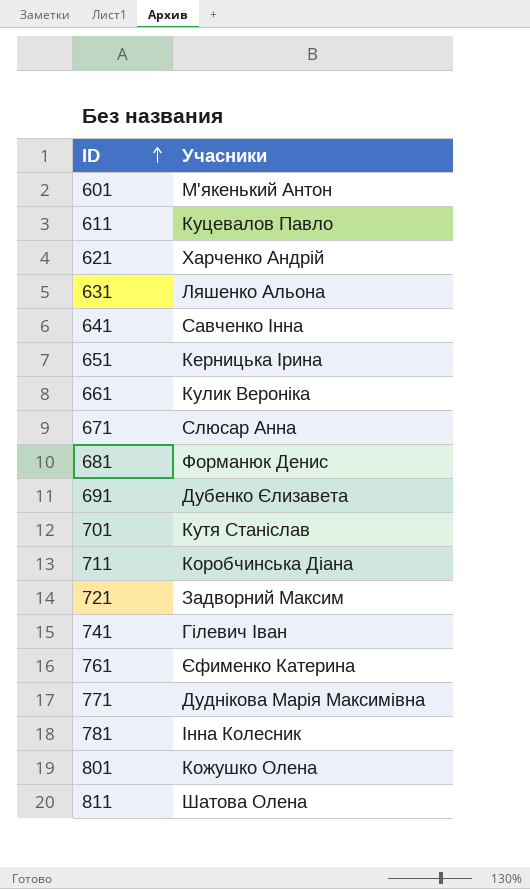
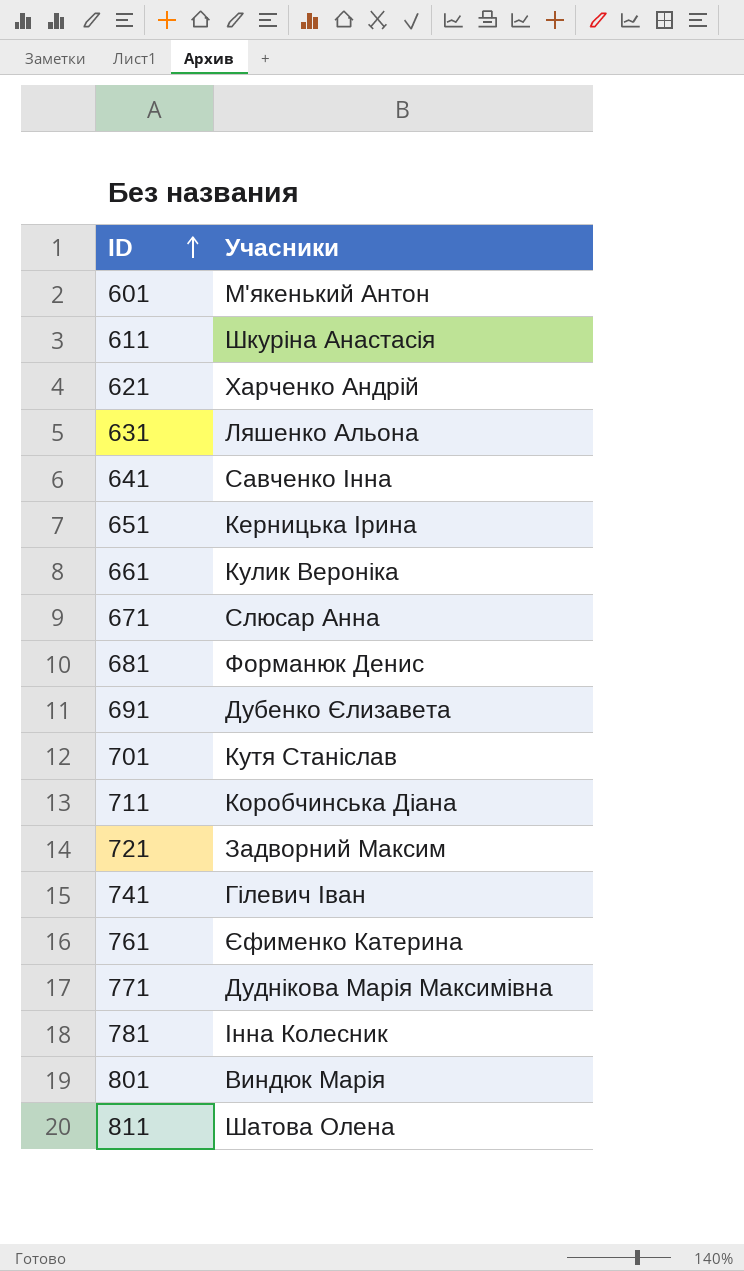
611 | Учасники: Куцевалов Павло -> Шкуріна Анастасія
801 | Учасники: Кожушко Олена -> Виндюк Марія

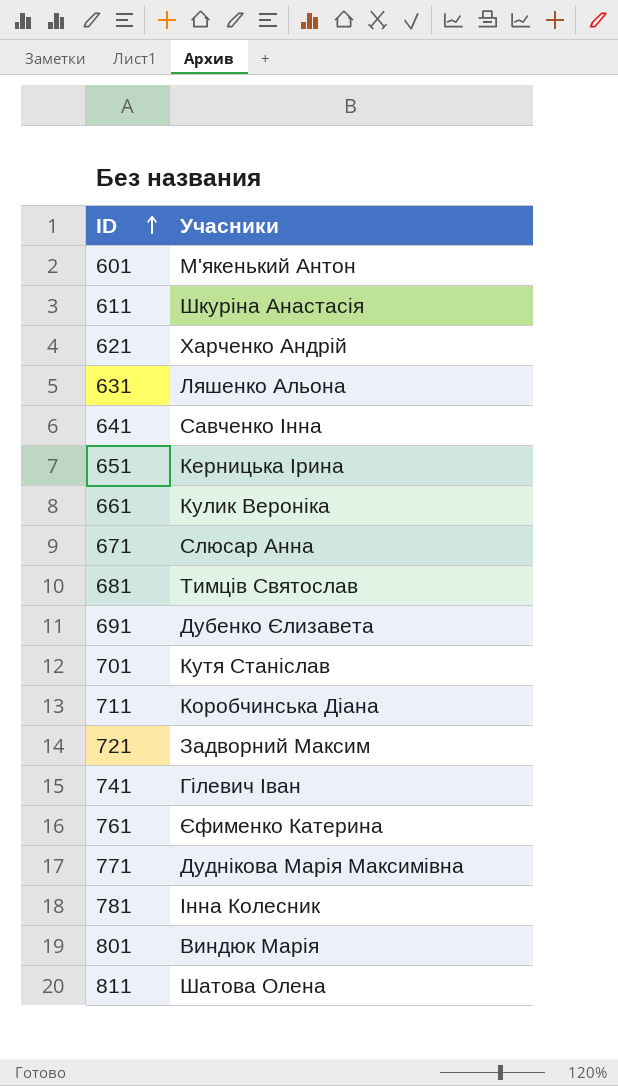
681 | Учасники: Форманюк Денис -> Тимців Святослав

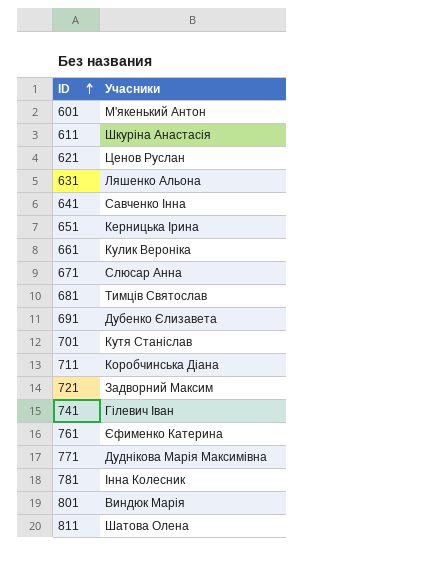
621 | Учасники: Харченко Андрій -> Ценов Руслан

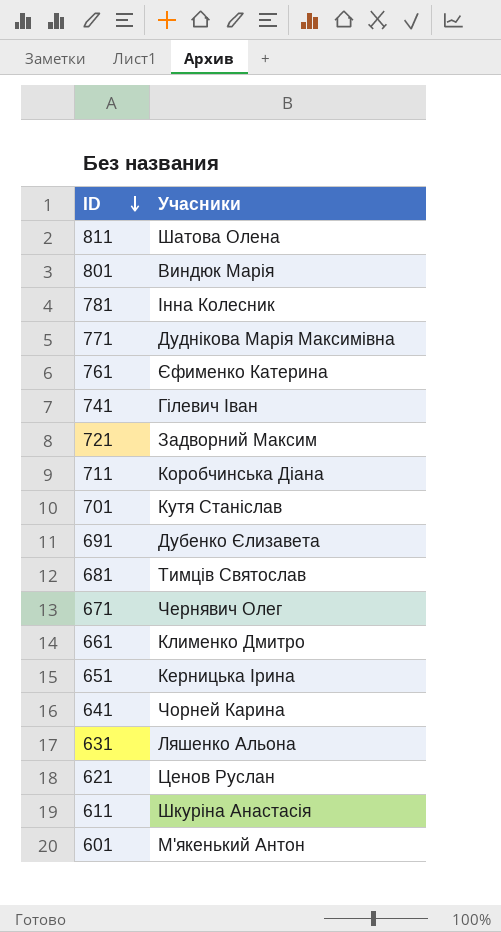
row order: ID ascending -> ID descending
671 | Учасники: Слюсар Анна -> Чернявич Олег
661 | Учасники: Кулик Вероніка -> Клименко Дмитро
641 | Учасники: Савченко Інна -> Чорней Карина

